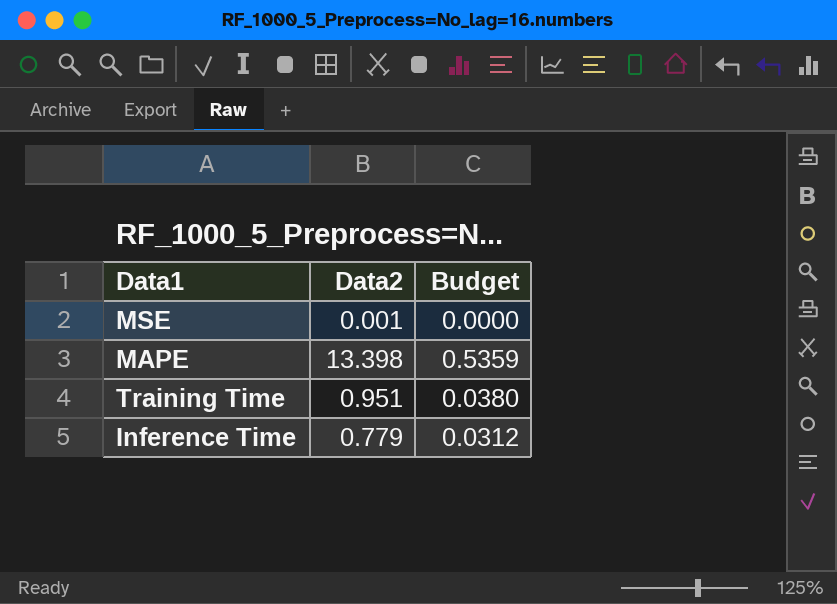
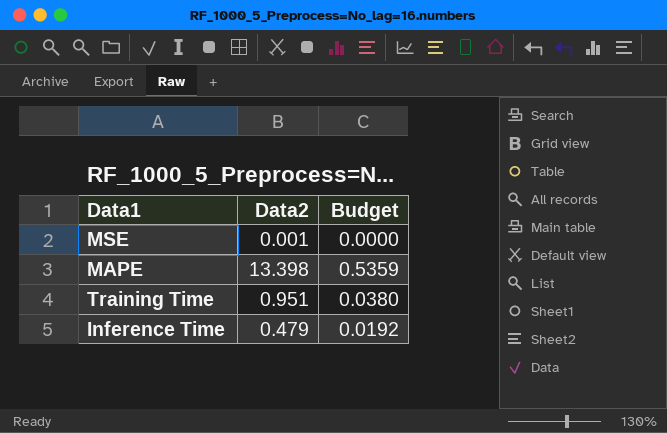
Inference Time | Data2: 0.779 -> 0.479
Inference Time | Budget: 0.0312 -> 0.0192

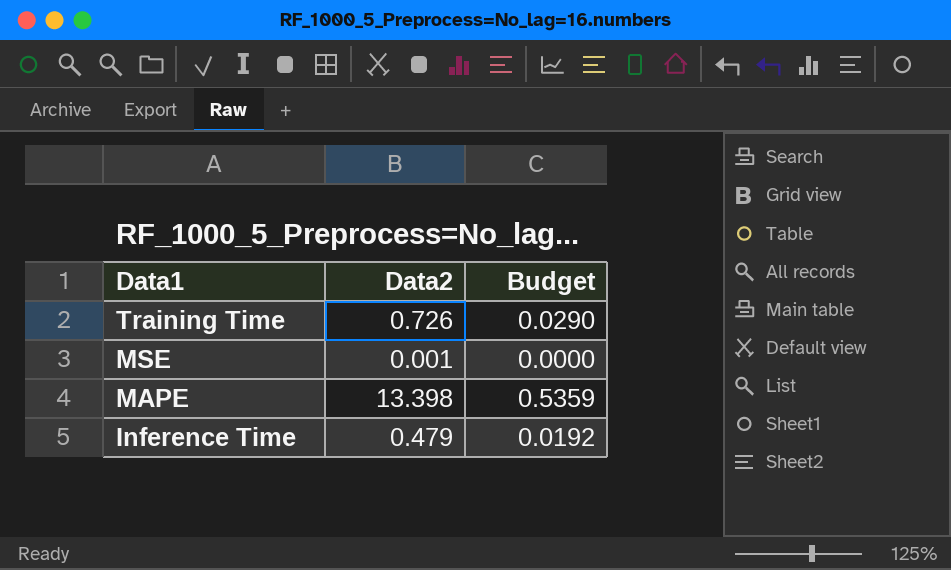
row order: none -> Data1 descending
Training Time | Data2: 0.951 -> 0.726
Training Time | Budget: 0.0380 -> 0.0290

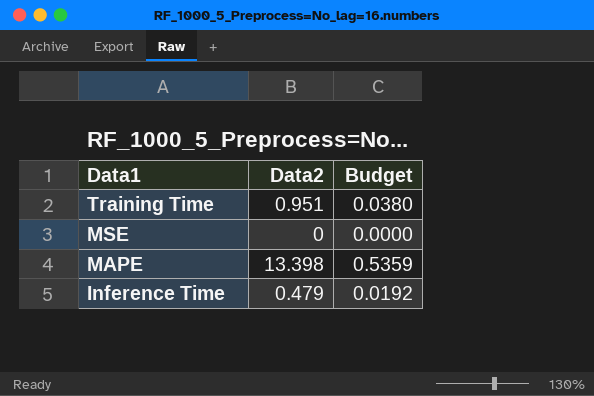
Training Time | Data2: 0.726 -> 0.951
Training Time | Budget: 0.0290 -> 0.0380
MSE | Data2: 0.001 -> 0

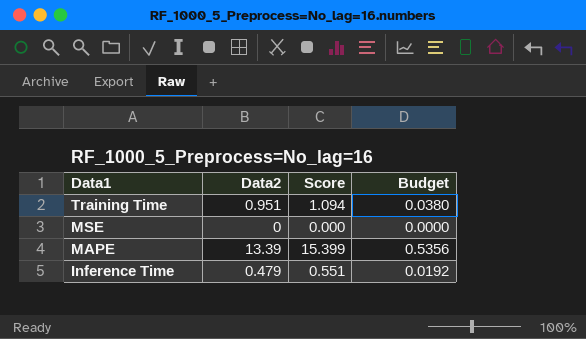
column Score | formula: none -> [Data2] * 1.15
MAPE | Data2: 13.398 -> 13.39
MAPE | Budget: 0.5359 -> 0.5356

